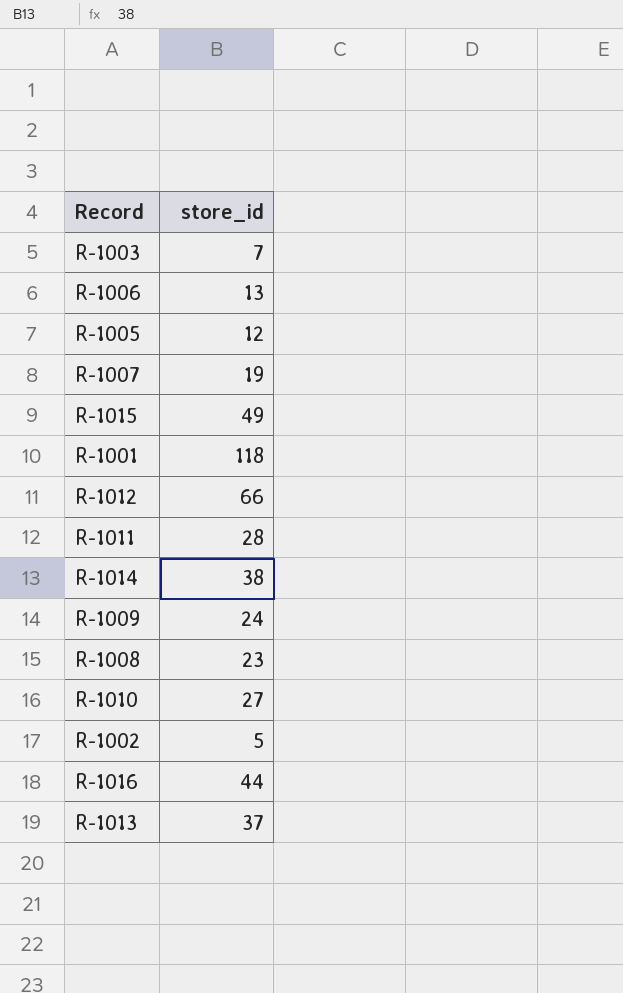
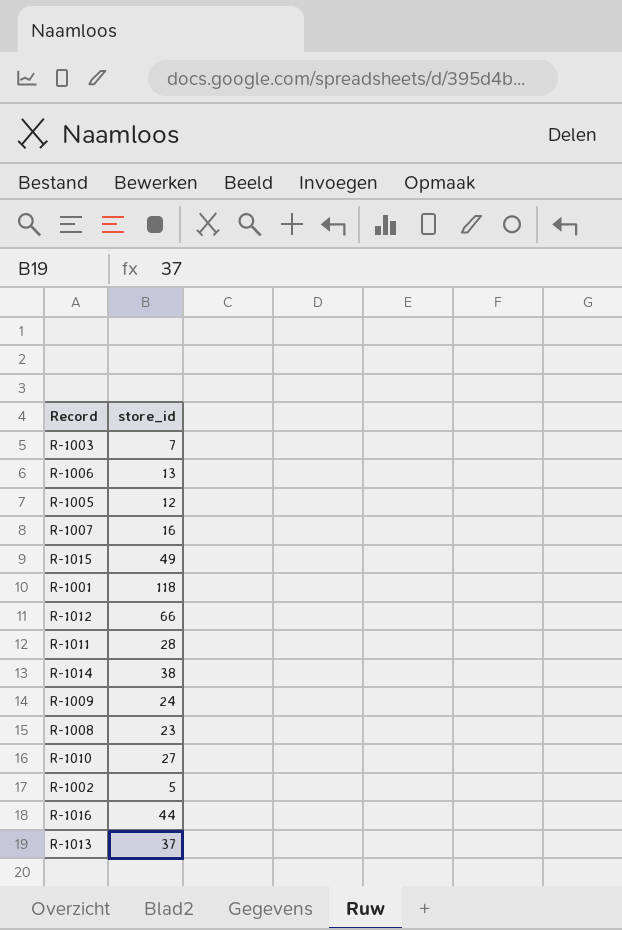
R-1007 | store_id: 19 -> 16

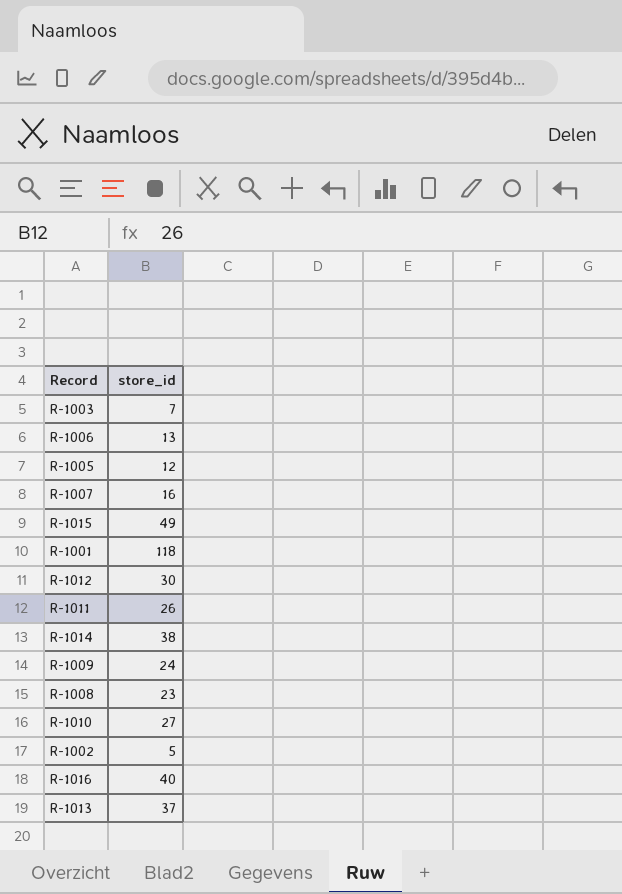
R-1012 | store_id: 66 -> 30
R-1011 | store_id: 28 -> 26
R-1016 | store_id: 44 -> 40

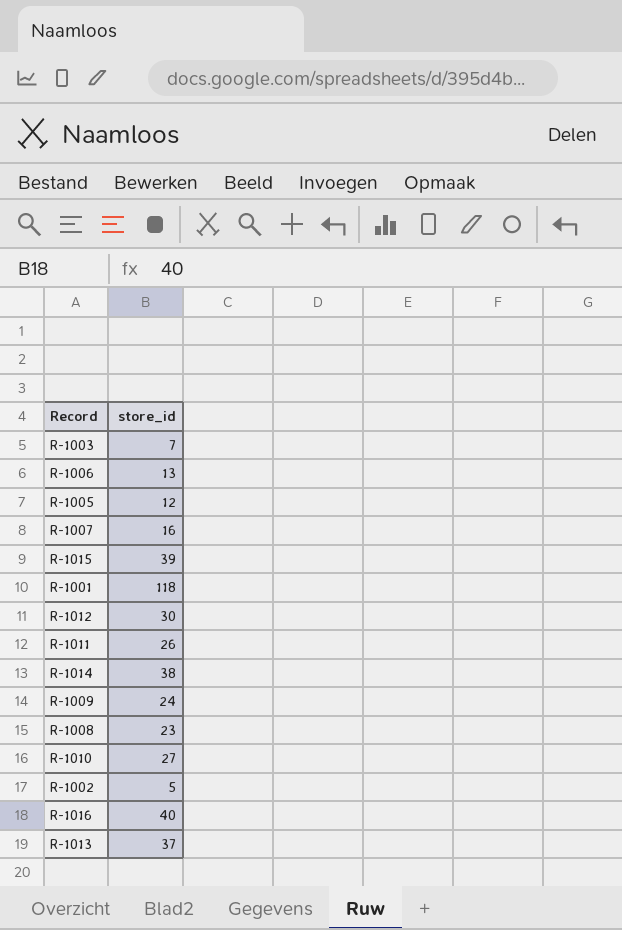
R-1015 | store_id: 49 -> 39

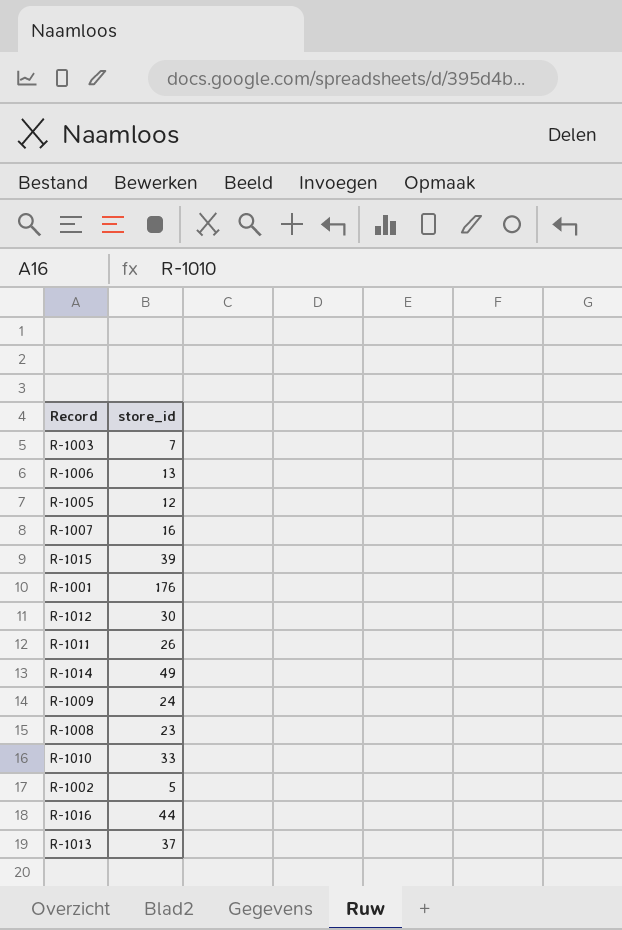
R-1001 | store_id: 118 -> 176
R-1014 | store_id: 38 -> 49
R-1010 | store_id: 27 -> 33
R-1016 | store_id: 40 -> 44

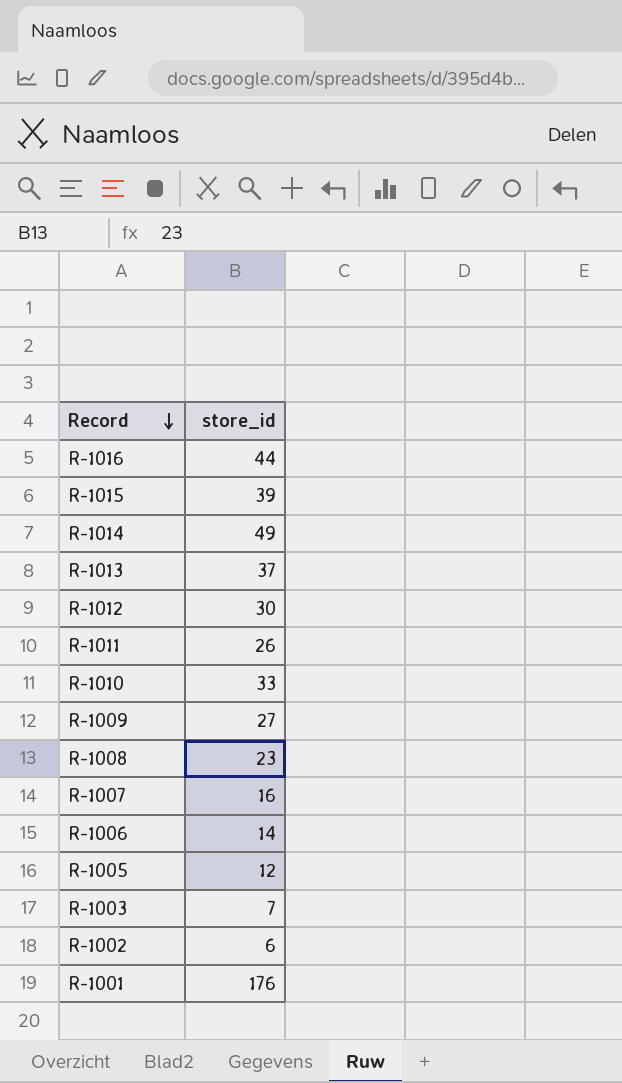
row order: none -> Record descending
R-1009 | store_id: 24 -> 27
R-1006 | store_id: 13 -> 14
R-1002 | store_id: 5 -> 6

